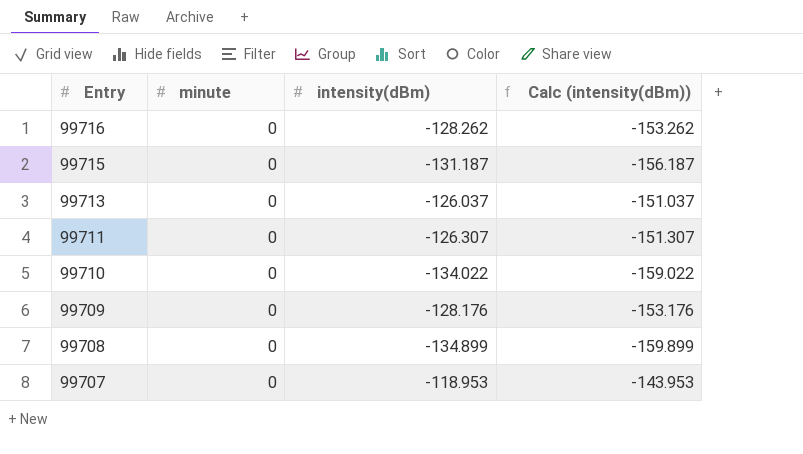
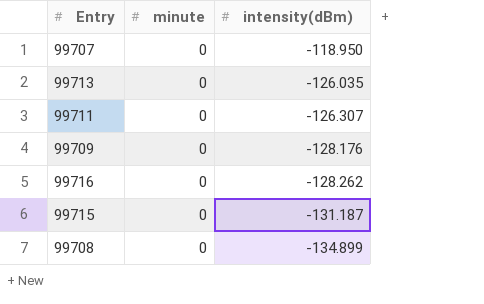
row order: Entry descending -> intensity(dBm) descending
column Calc (intensity(dBm)) | formula: [intensity(dBm)] - 25 -> none
row 99710: 0 | -134.022 | -159.022 -> none
99707 | intensity(dBm): -118.953 -> -118.950
99713 | intensity(dBm): -126.037 -> -126.035

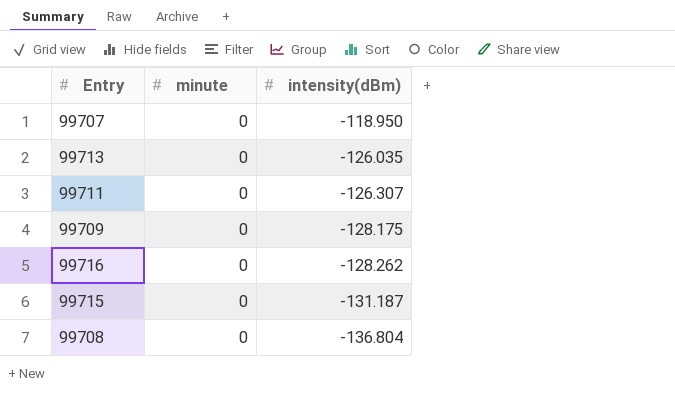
99709 | intensity(dBm): -128.176 -> -128.175
99708 | intensity(dBm): -134.899 -> -136.804

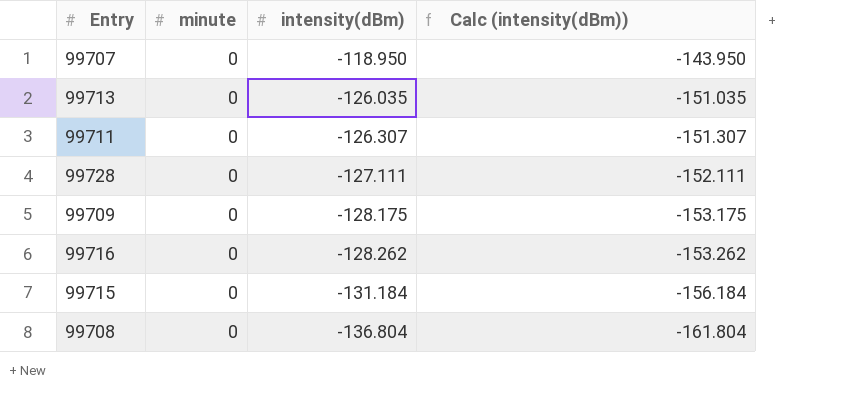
column Calc (intensity(dBm)) | formula: none -> [intensity(dBm)] - 25
row 99728: none -> 0 | -127.111 | -152.111
99715 | intensity(dBm): -131.187 -> -131.184

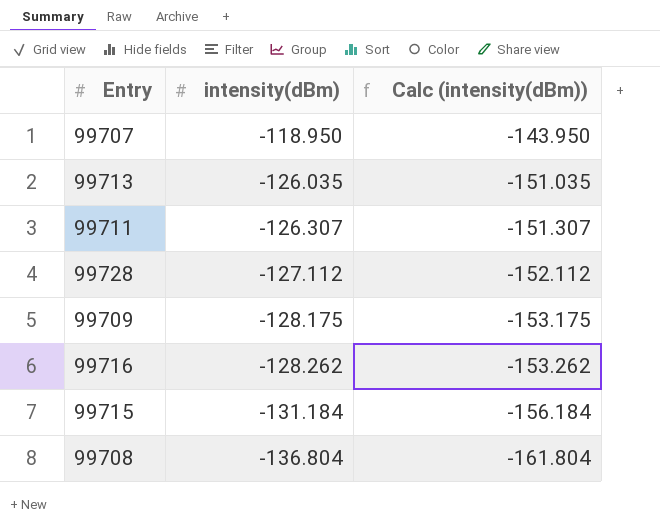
column minute | position: 2 -> none
99728 | intensity(dBm): -127.111 -> -127.112
99728 | Calc (intensity(dBm)): -152.111 -> -152.112

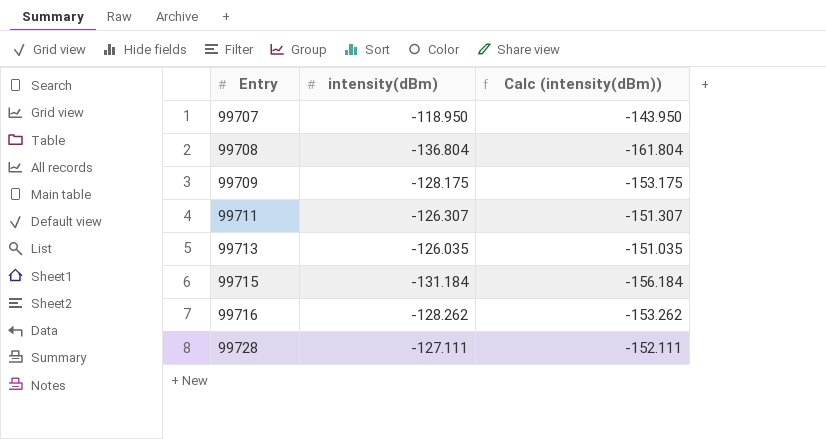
row order: intensity(dBm) descending -> Entry ascending
99728 | intensity(dBm): -127.112 -> -127.111
99728 | Calc (intensity(dBm)): -152.112 -> -152.111

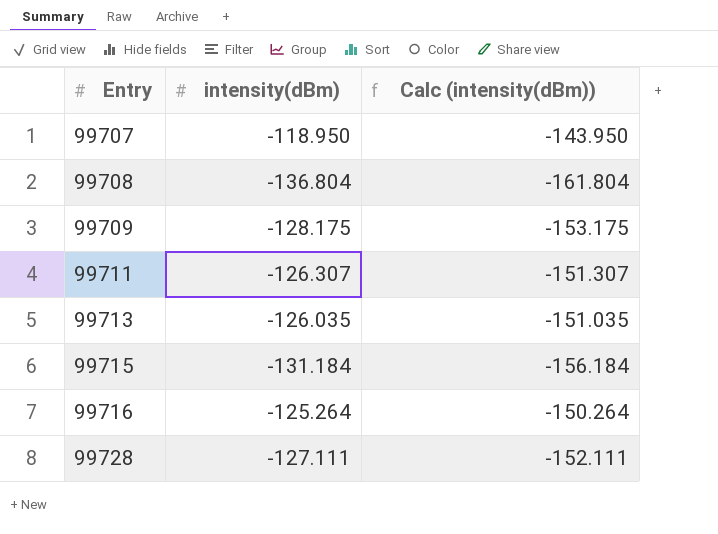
99716 | intensity(dBm): -128.262 -> -125.264
99716 | Calc (intensity(dBm)): -153.262 -> -150.264

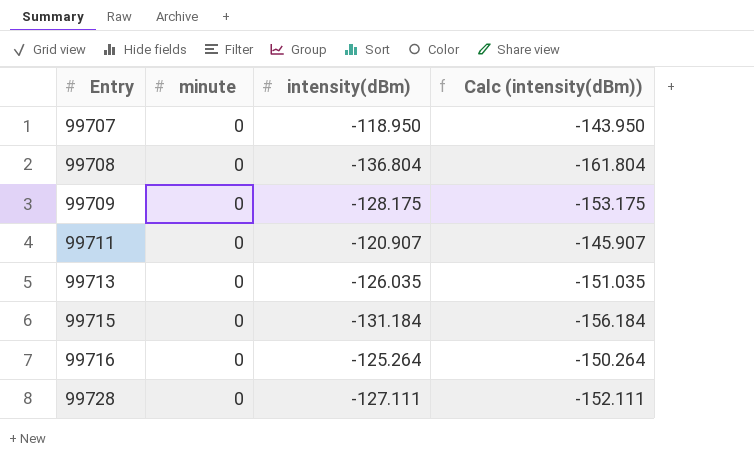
column minute | position: none -> 2
99711 | intensity(dBm): -126.307 -> -120.907
99711 | Calc (intensity(dBm)): -151.307 -> -145.907

